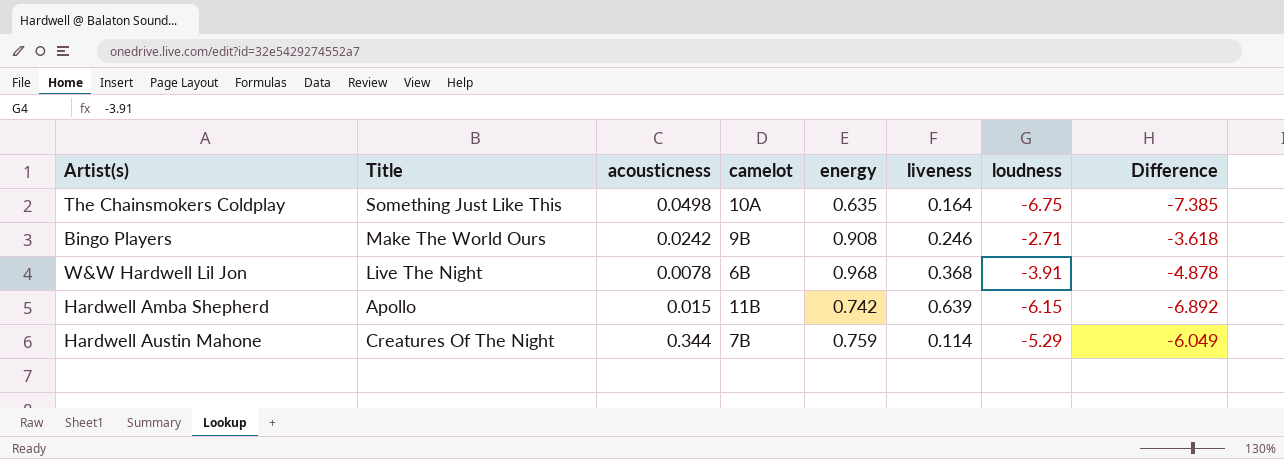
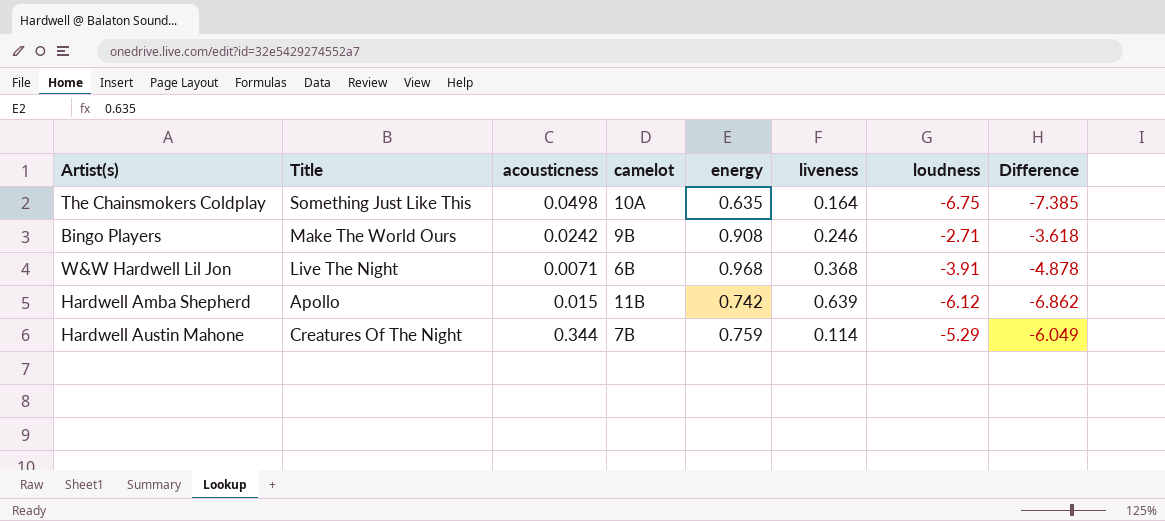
W&W Hardwell Lil Jon | acousticness: 0.0078 -> 0.0071
Hardwell Amba Shepherd | loudness: -6.15 -> -6.12
Hardwell Amba Shepherd | Difference: -6.892 -> -6.862

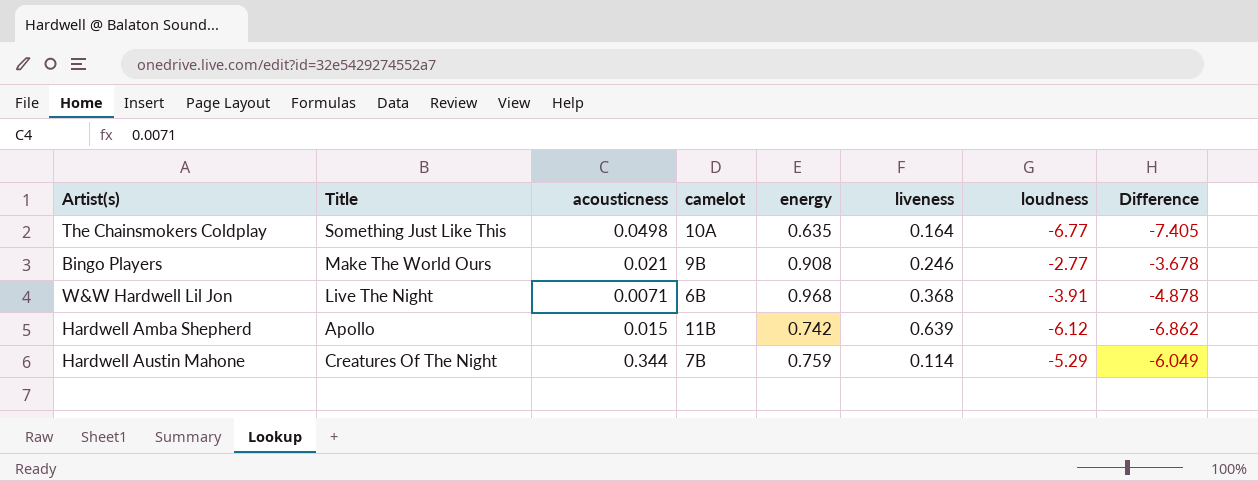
The Chainsmokers Coldplay | loudness: -6.75 -> -6.77
The Chainsmokers Coldplay | Difference: -7.385 -> -7.405
Bingo Players | acousticness: 0.0242 -> 0.021
Bingo Players | loudness: -2.71 -> -2.77
Bingo Players | Difference: -3.618 -> -3.678

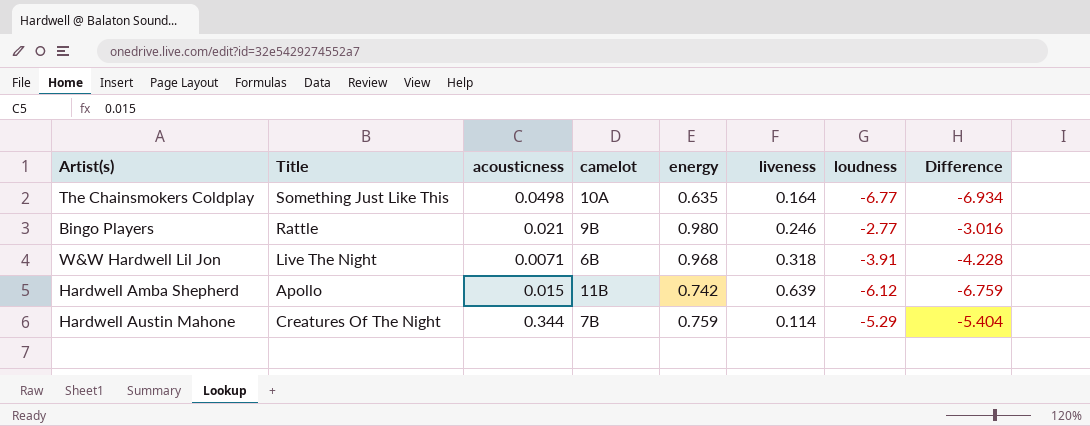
column Difference | formula: [loudness] - [energy] -> [loudness] - [liveness]
Bingo Players | Title: Make The World Ours -> Rattle
Bingo Players | energy: 0.908 -> 0.980
W&W Hardwell Lil Jon | liveness: 0.368 -> 0.318

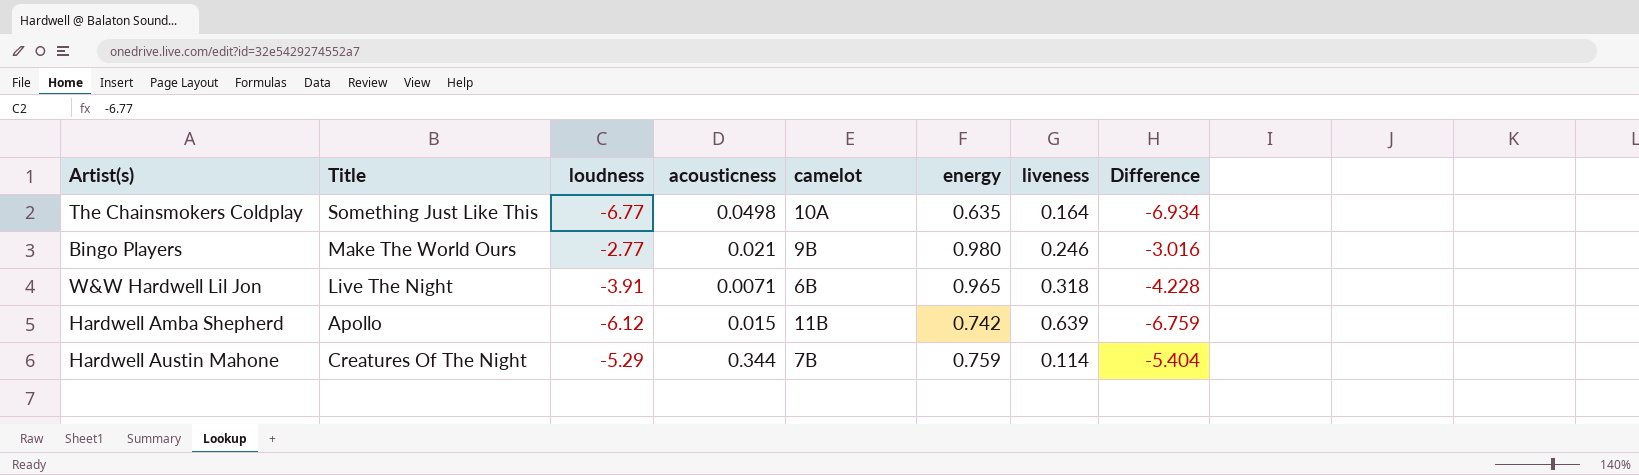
column loudness | position: 7 -> 3
Bingo Players | Title: Rattle -> Make The World Ours
W&W Hardwell Lil Jon | energy: 0.968 -> 0.965

